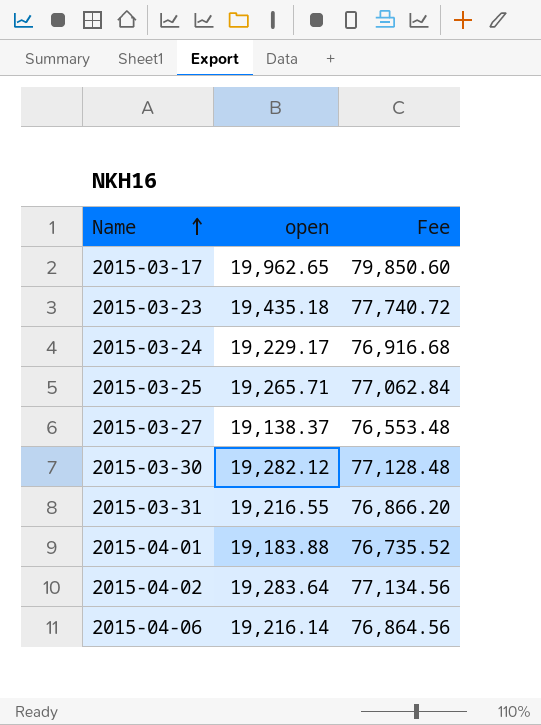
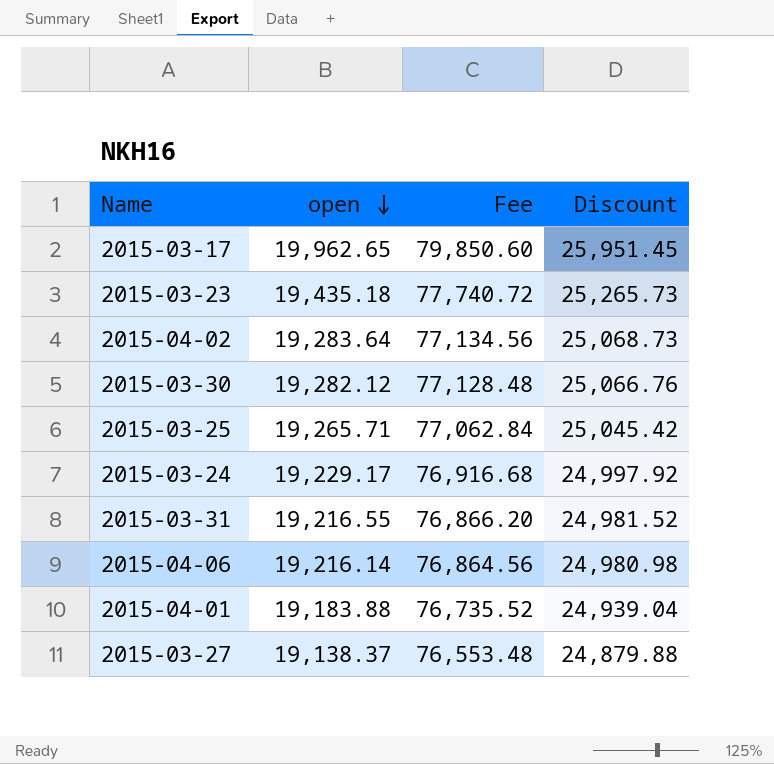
row order: Name ascending -> open descending
column Discount | formula: none -> [open] * 1.3

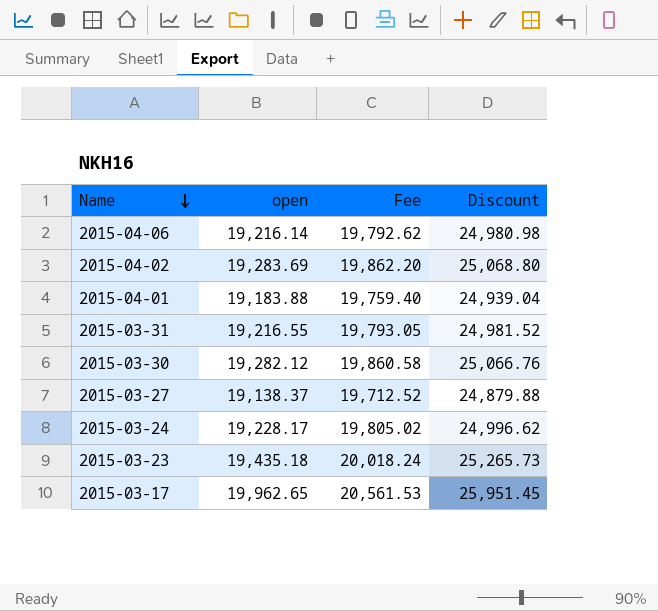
row order: open descending -> Name descending
column Fee | formula: [open] * 4 -> [open] * 1.03
row 2015-03-25: 19,265.71 | 77,062.84 | 25,045.42 -> none
2015-04-02 | open: 19,283.64 -> 19,283.69
2015-04-02 | Discount: 25,068.73 -> 25,068.80
2015-03-24 | open: 19,229.17 -> 19,228.17
2015-03-24 | Discount: 24,997.92 -> 24,996.62

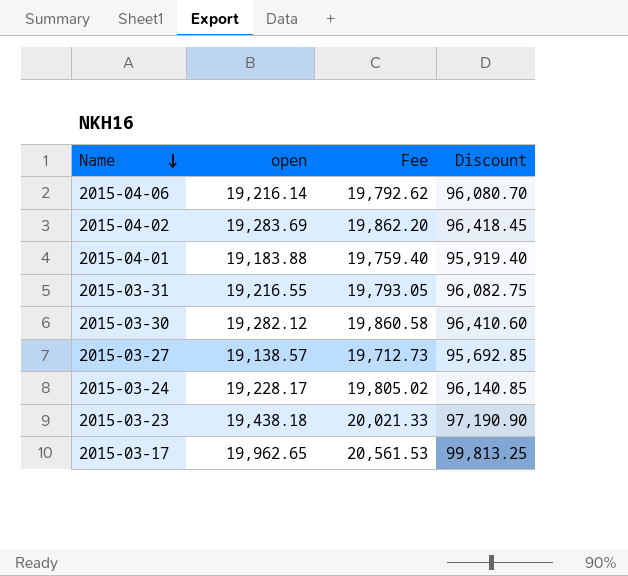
column Discount | formula: [open] * 1.3 -> [open] * 5
2015-03-27 | open: 19,138.37 -> 19,138.57
2015-03-27 | Fee: 19,712.52 -> 19,712.73
2015-03-23 | open: 19,435.18 -> 19,438.18
2015-03-23 | Fee: 20,018.24 -> 20,021.33

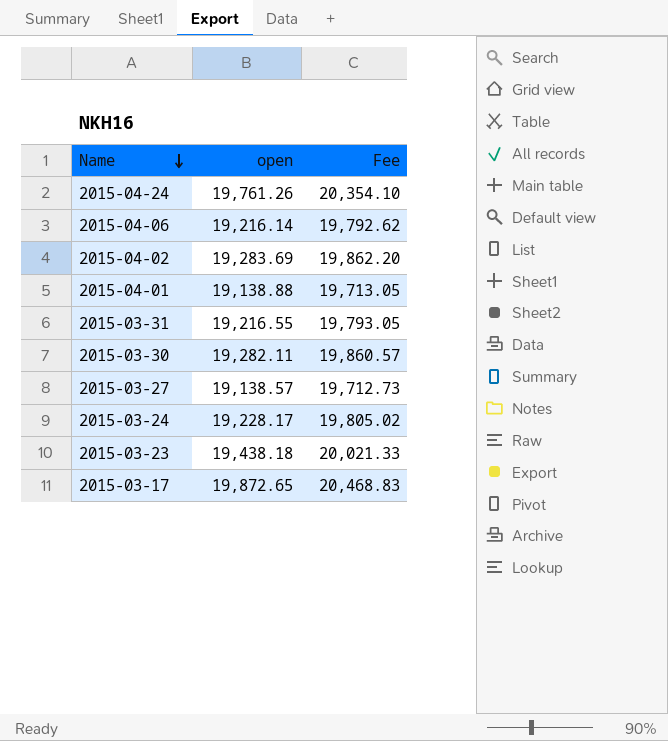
column Discount | formula: [open] * 5 -> none
row 2015-04-24: none -> 19,761.26 | 20,354.10
2015-04-01 | open: 19,183.88 -> 19,138.88
2015-04-01 | Fee: 19,759.40 -> 19,713.05
2015-03-30 | open: 19,282.12 -> 19,282.11
2015-03-30 | Fee: 19,860.58 -> 19,860.57
2015-03-17 | open: 19,962.65 -> 19,872.65
2015-03-17 | Fee: 20,561.53 -> 20,468.83

